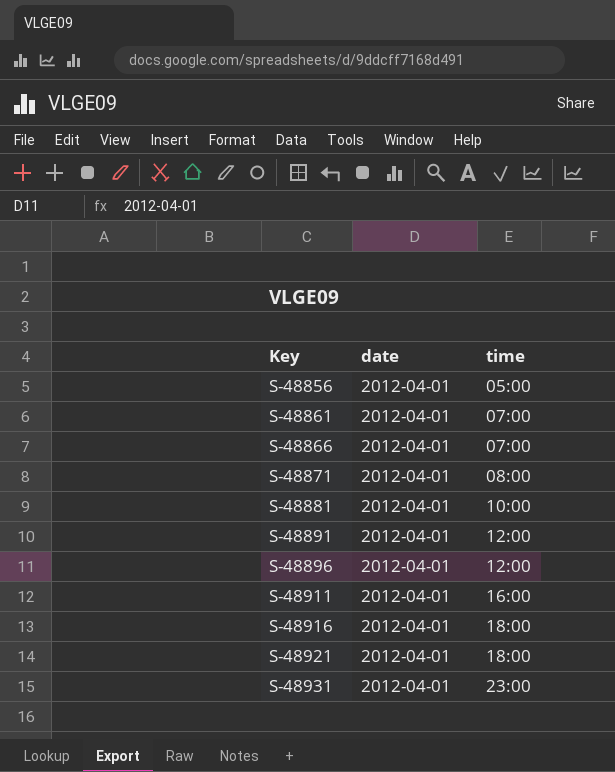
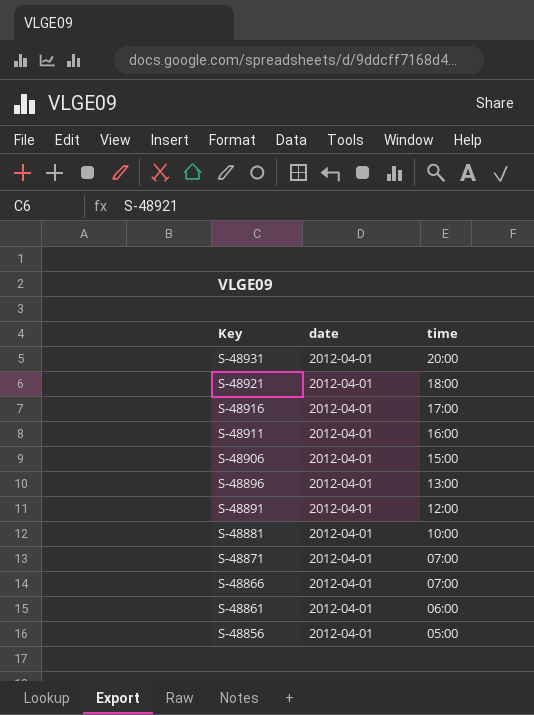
row order: Key ascending -> Key descending
S-48931 | time: 23:00 -> 20:00
S-48916 | time: 18:00 -> 17:00
row S-48906: none -> 2012-04-01 | 15:00
S-48896 | time: 12:00 -> 13:00
S-48871 | time: 08:00 -> 07:00
S-48861 | time: 07:00 -> 06:00

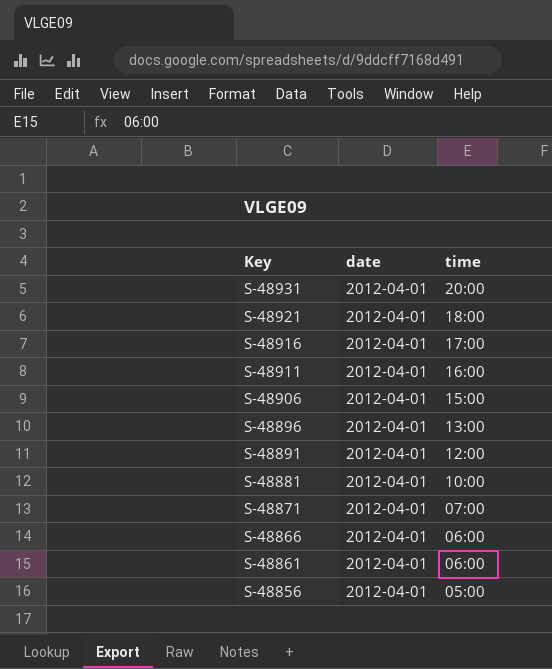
S-48866 | time: 07:00 -> 06:00

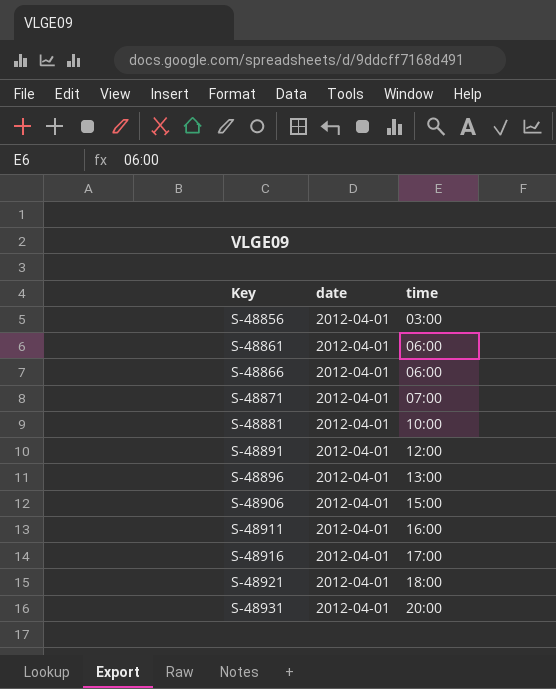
row order: Key descending -> Key ascending
S-48856 | time: 05:00 -> 03:00

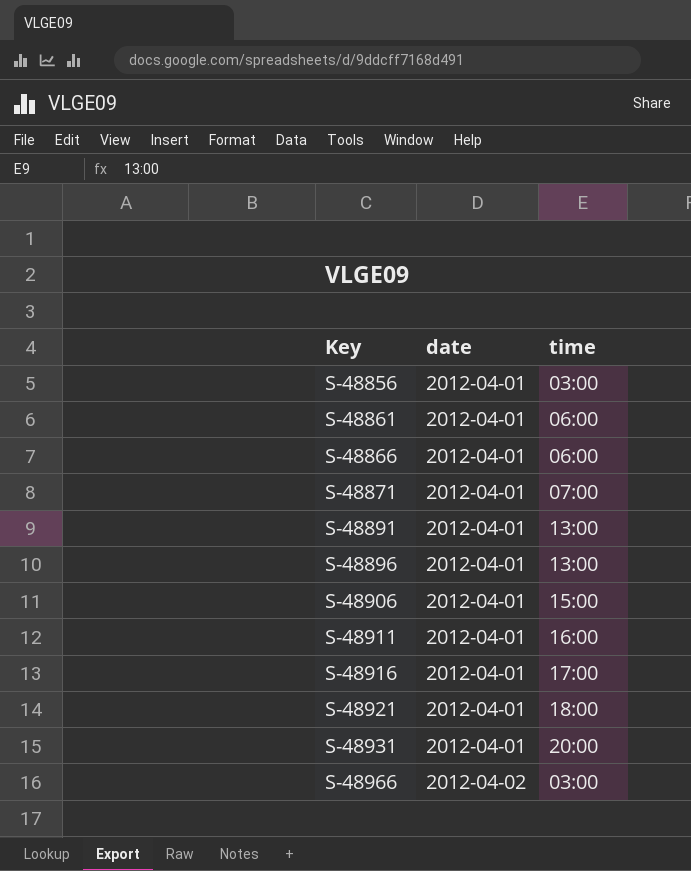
row S-48881: 2012-04-01 | 10:00 -> none
S-48891 | time: 12:00 -> 13:00
row S-48966: none -> 2012-04-02 | 03:00

